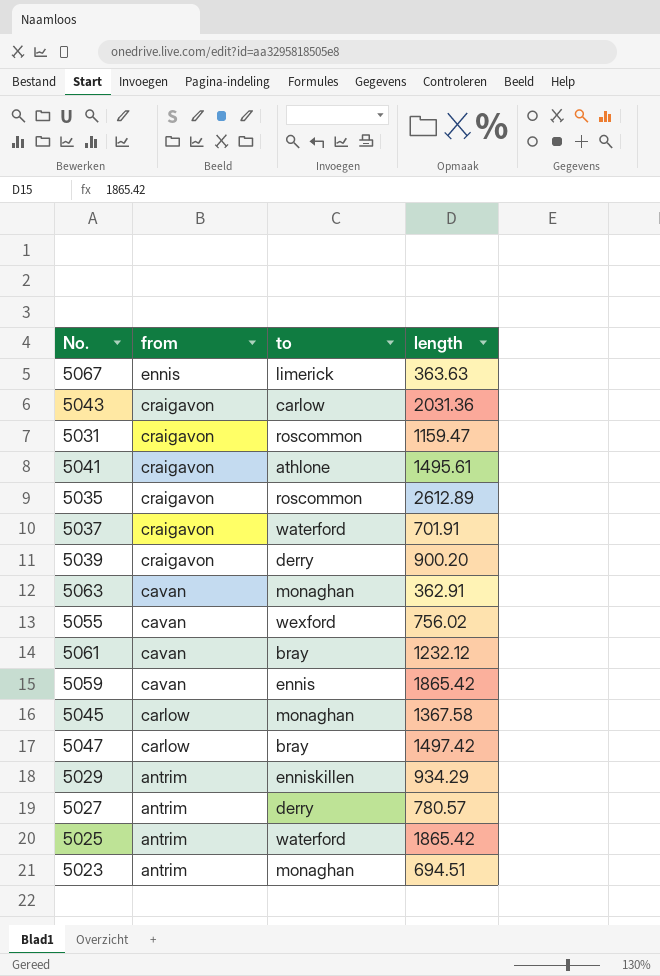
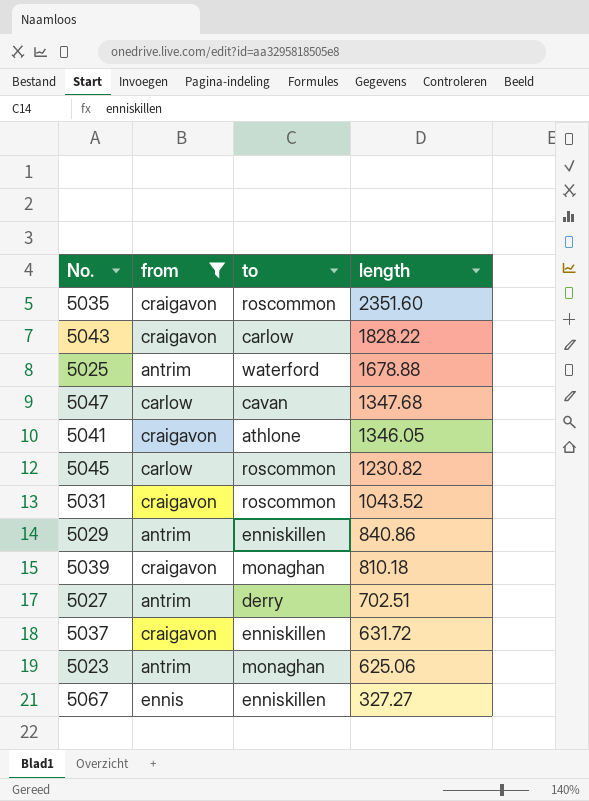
filter: none -> from != cavan
row order: from descending -> length descending
5035 | length: 2612.89 -> 2351.60
5043 | length: 2031.36 -> 1828.22
5025 | length: 1865.42 -> 1678.88
5047 | to: bray -> cavan
5047 | length: 1497.42 -> 1347.68
5041 | length: 1495.61 -> 1346.05
5045 | to: monaghan -> roscommon
5045 | length: 1367.58 -> 1230.82
5031 | length: 1159.47 -> 1043.52
5029 | length: 934.29 -> 840.86
5039 | to: derry -> monaghan
5039 | length: 900.20 -> 810.18
5027 | length: 780.57 -> 702.51
5037 | to: waterford -> enniskillen
5037 | length: 701.91 -> 631.72
5023 | length: 694.51 -> 625.06
5067 | to: limerick -> enniskillen
5067 | length: 363.63 -> 327.27

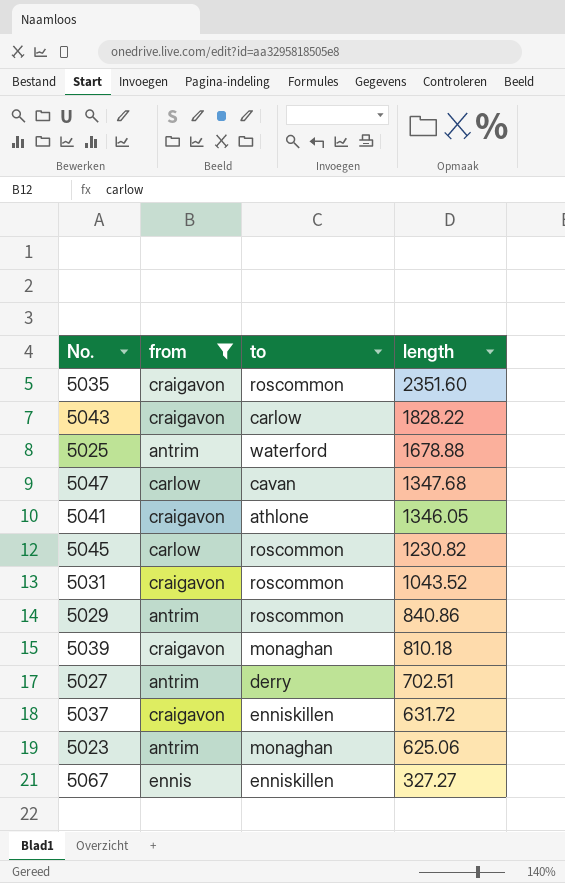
5029 | to: enniskillen -> roscommon

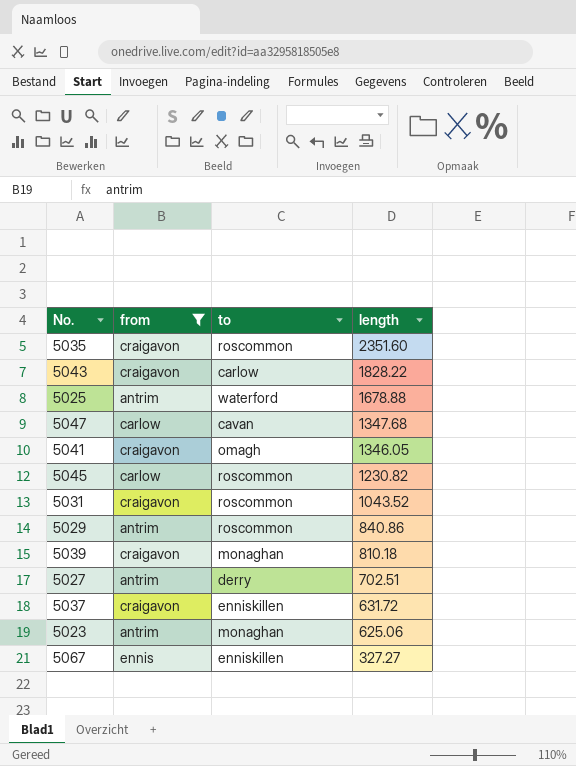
5041 | to: athlone -> omagh

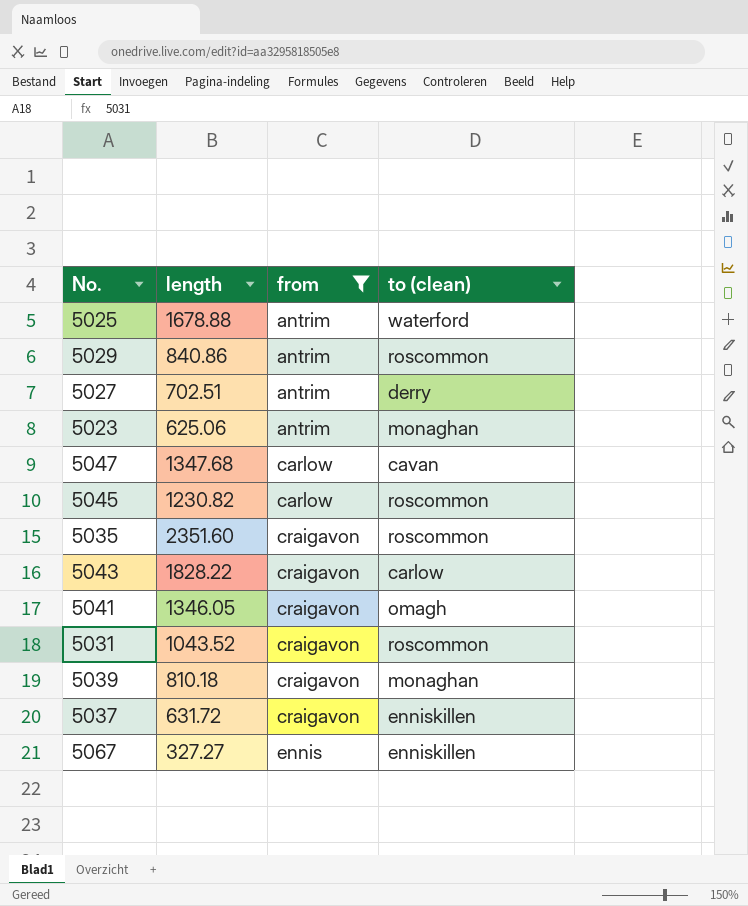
row order: length descending -> from ascending
column length | position: 4 -> 2
column name: to -> to (clean)

